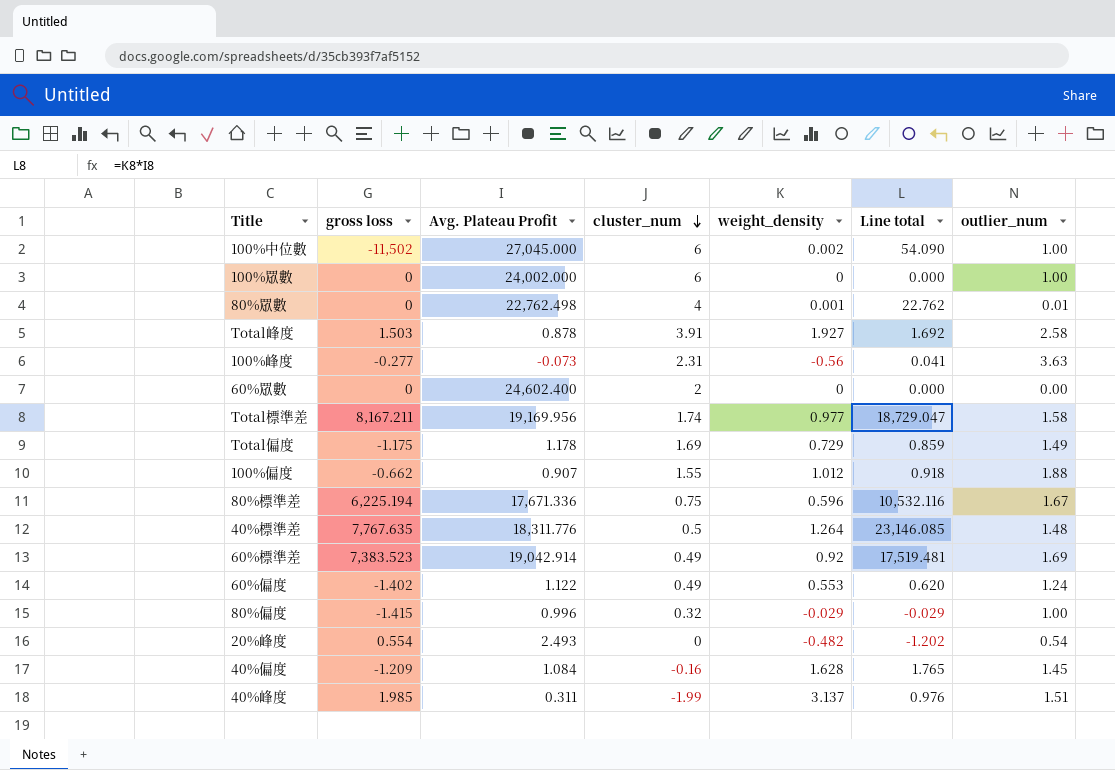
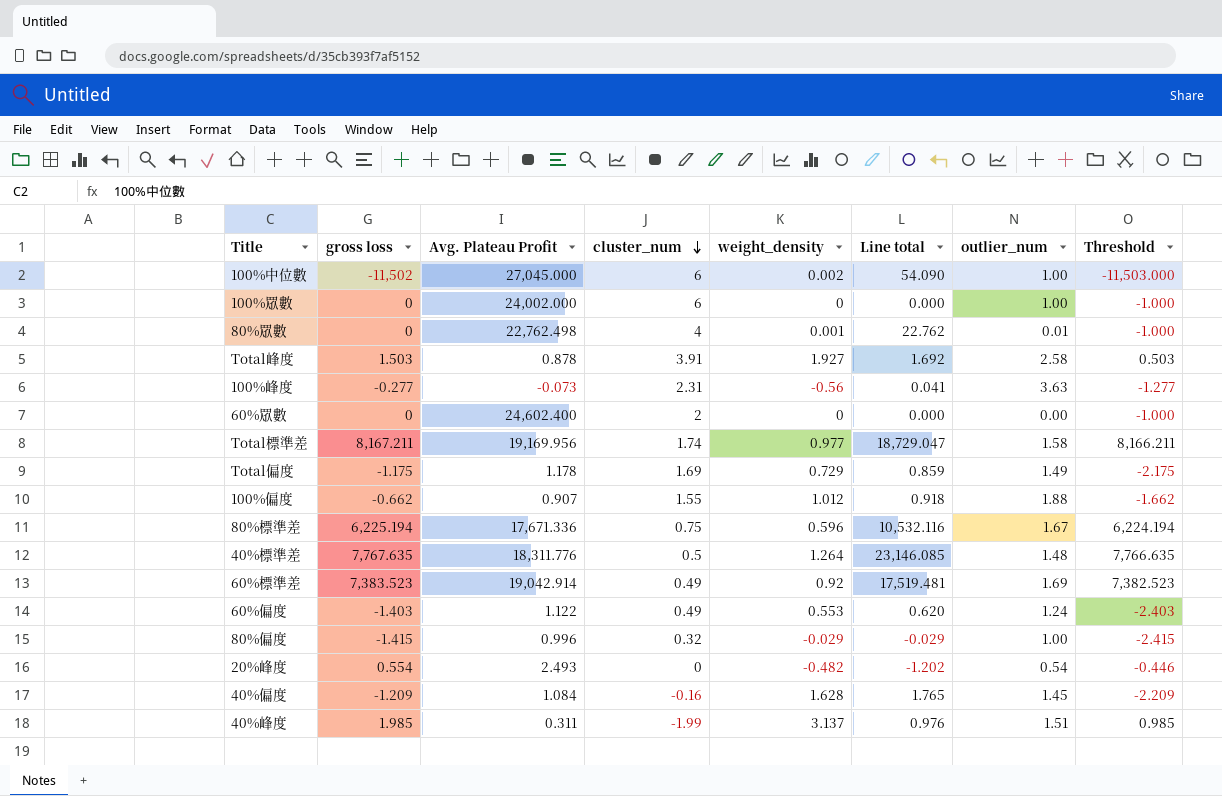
column Threshold | formula: none -> [gross loss] - 1
60%偏度 | gross loss: -1.402 -> -1.403

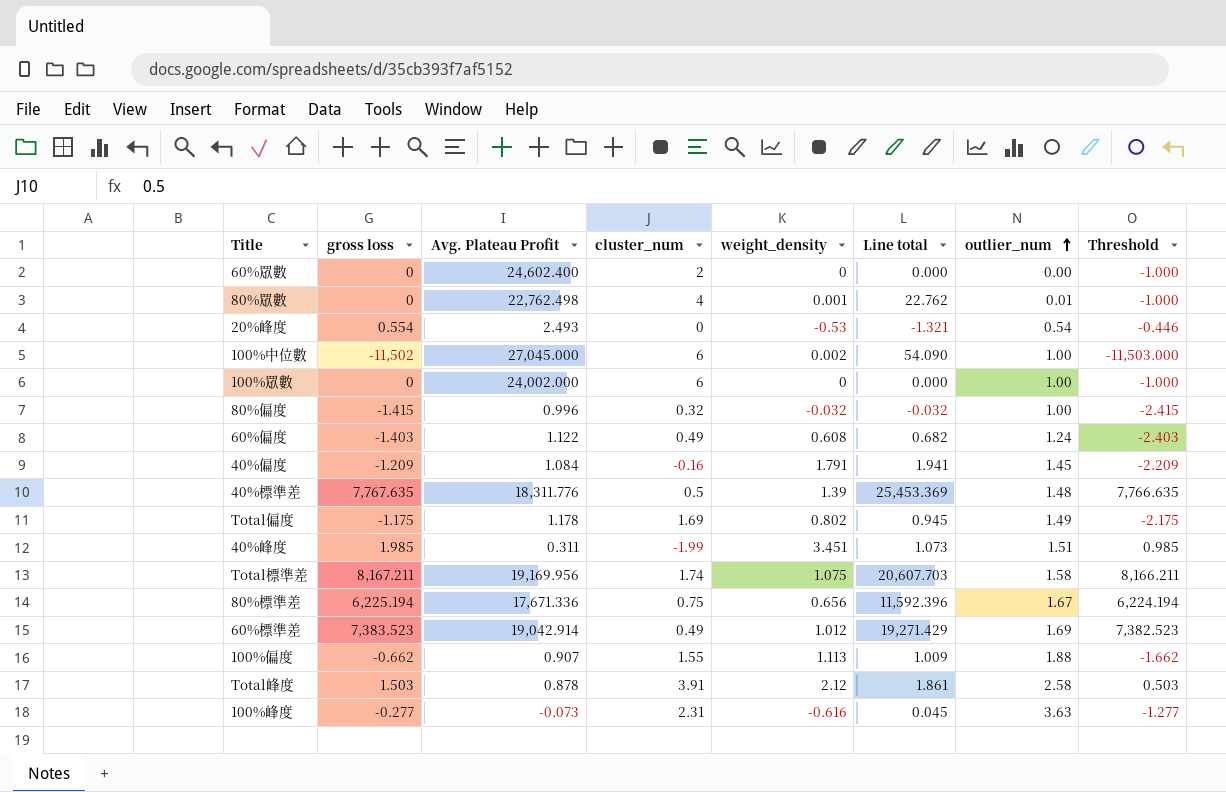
row order: cluster_num descending -> outlier_num ascending
20%峰度 | weight_density: -0.482 -> -0.53
20%峰度 | Line total: -1.202 -> -1.321
80%偏度 | weight_density: -0.029 -> -0.032
80%偏度 | Line total: -0.029 -> -0.032
60%偏度 | weight_density: 0.553 -> 0.608
60%偏度 | Line total: 0.620 -> 0.682
40%偏度 | weight_density: 1.628 -> 1.791
40%偏度 | Line total: 1.765 -> 1.941
40%標準差 | weight_density: 1.264 -> 1.39
40%標準差 | Line total: 23,146.085 -> 25,453.369
Total偏度 | weight_density: 0.729 -> 0.802
Total偏度 | Line total: 0.859 -> 0.945
40%峰度 | weight_density: 3.137 -> 3.451
40%峰度 | Line total: 0.976 -> 1.073
Total標準差 | weight_density: 0.977 -> 1.075
Total標準差 | Line total: 18,729.047 -> 20,607.703
80%標準差 | weight_density: 0.596 -> 0.656
80%標準差 | Line total: 10,532.116 -> 11,592.396
60%標準差 | weight_density: 0.92 -> 1.012
60%標準差 | Line total: 17,519.481 -> 19,271.429
100%偏度 | weight_density: 1.012 -> 1.113
100%偏度 | Line total: 0.918 -> 1.009
Total峰度 | weight_density: 1.927 -> 2.12
Total峰度 | Line total: 1.692 -> 1.861
100%峰度 | weight_density: -0.56 -> -0.616
100%峰度 | Line total: 0.041 -> 0.045

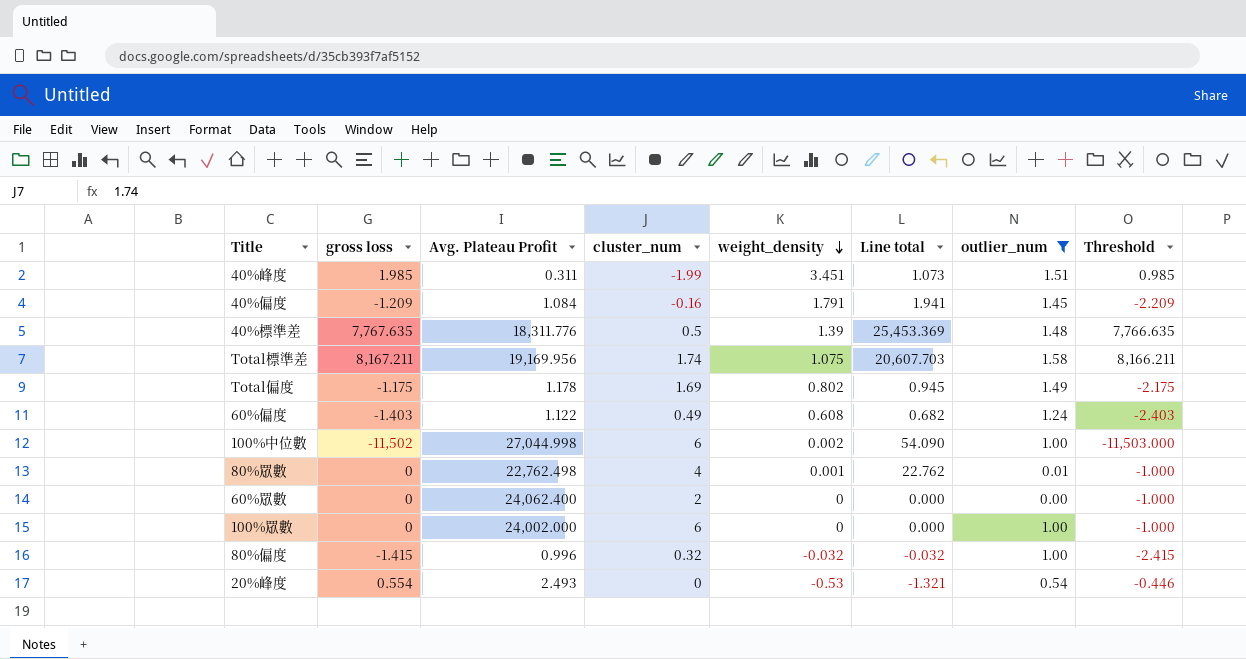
filter: none -> outlier_num <= 1.58
row order: outlier_num ascending -> weight_density descending
100%中位數 | Avg. Plateau Profit: 27,045.000 -> 27,044.998
60%眾數 | Avg. Plateau Profit: 24,602.400 -> 24,062.400

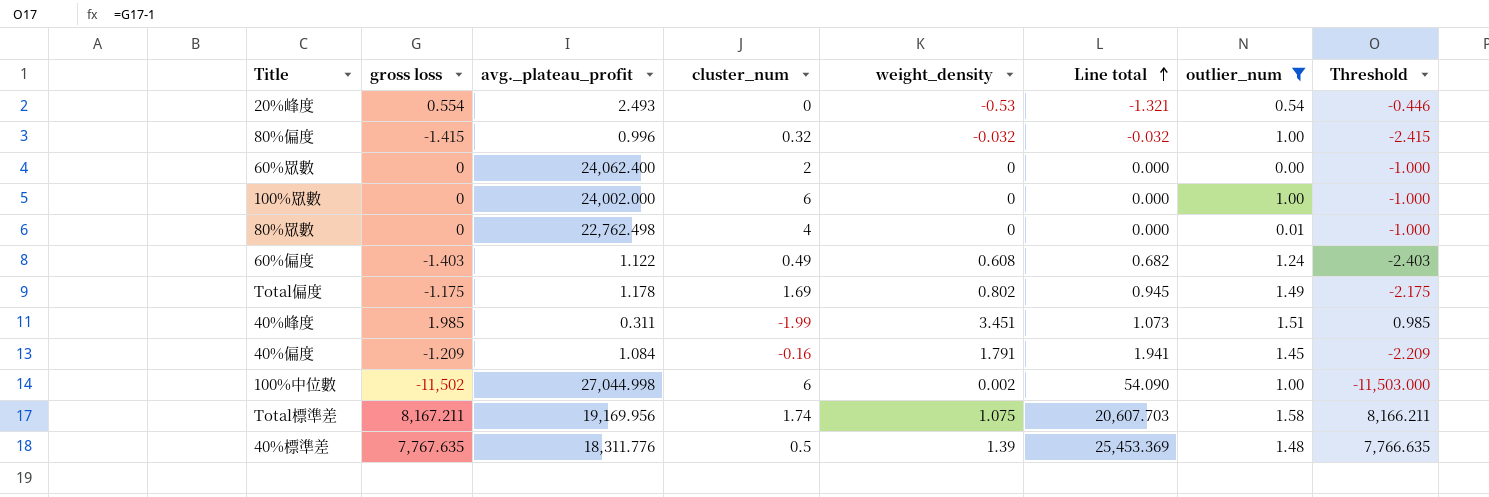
row order: weight_density descending -> Line total ascending
column name: Avg. Plateau Profit -> avg._plateau_profit
80%眾數 | weight_density: 0.001 -> 0
80%眾數 | Line total: 22.762 -> 0.000

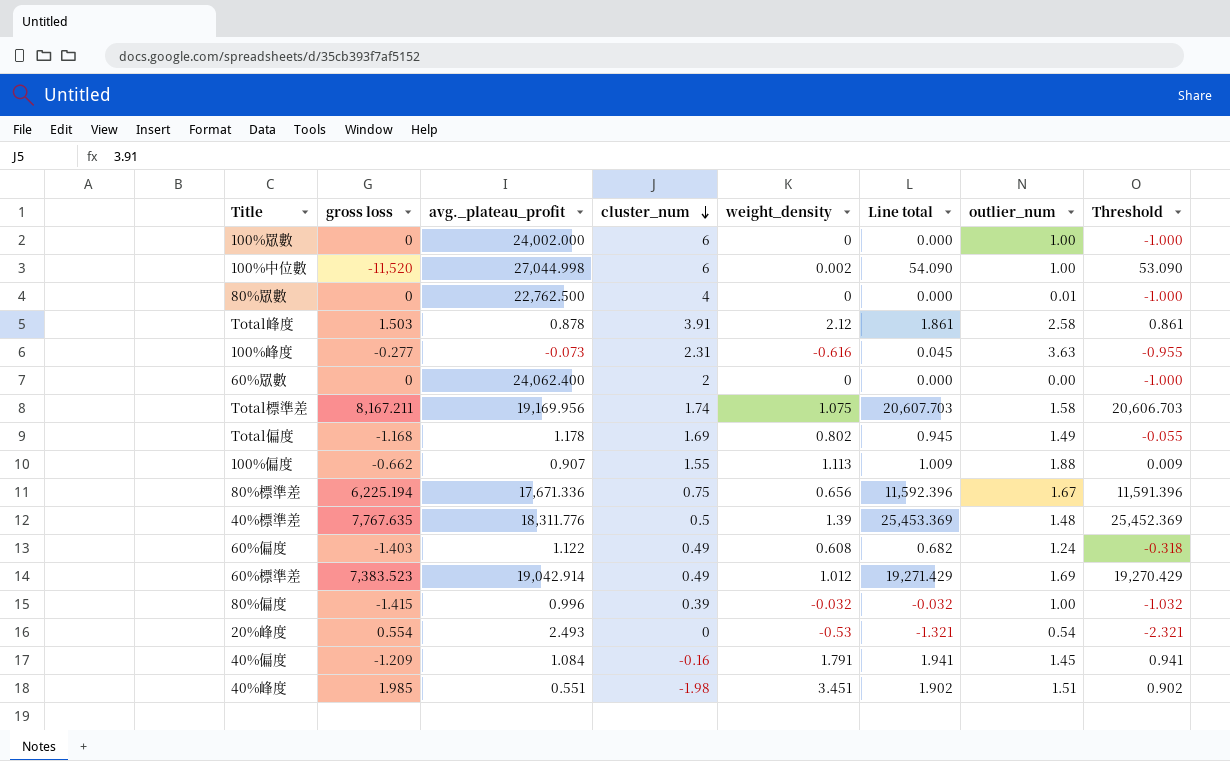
filter: outlier_num <= 1.58 -> none
row order: Line total ascending -> cluster_num descending
column Threshold | formula: [gross loss] - 1 -> [Line total] - 1
100%中位數 | gross loss: -11,502 -> -11,520
80%眾數 | avg._plateau_profit: 22,762.498 -> 22,762.500
Total偏度 | gross loss: -1.175 -> -1.168
80%偏度 | cluster_num: 0.32 -> 0.39
40%峰度 | avg._plateau_profit: 0.311 -> 0.551
40%峰度 | cluster_num: -1.99 -> -1.98
40%峰度 | Line total: 1.073 -> 1.902

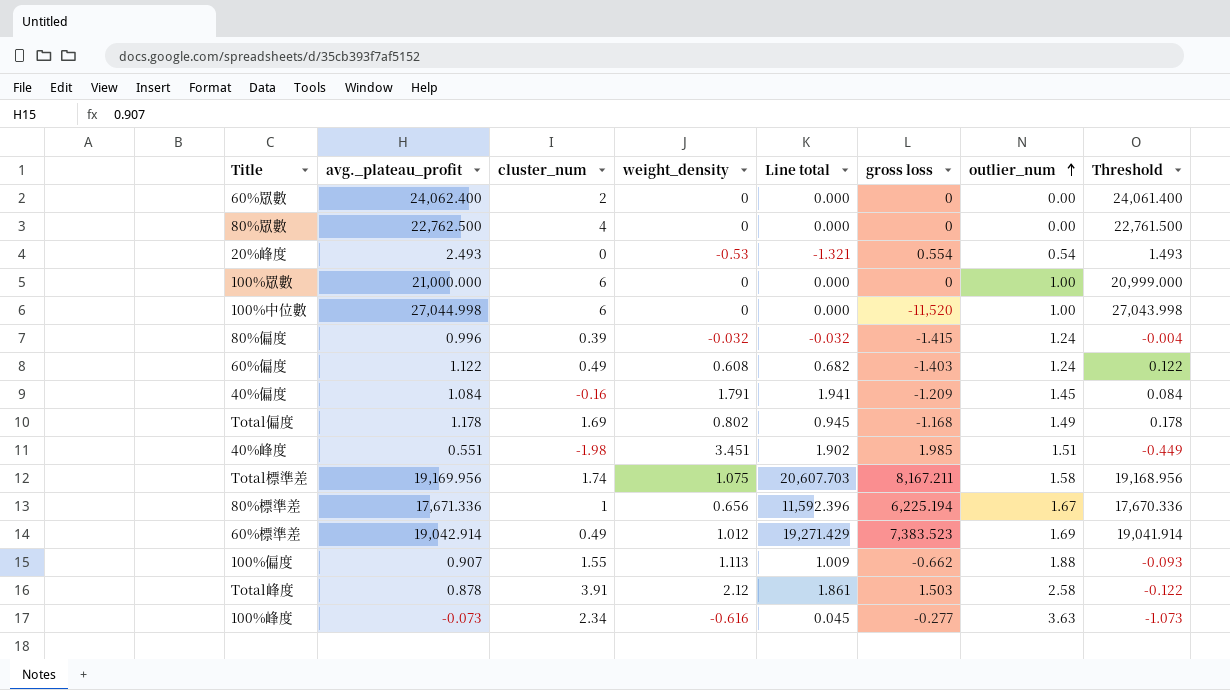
row order: cluster_num descending -> outlier_num ascending
column gross loss | position: 2 -> 6
column Threshold | formula: [Line total] - 1 -> [avg._plateau_profit] - 1
row 40%標準差: 7,767.635 | 18,311.776 | 0.5 | 1.39 | 25,453.369 | 1.48 | 25,452.369 -> none
80%眾數 | outlier_num: 0.01 -> 0.00
100%眾數 | avg._plateau_profit: 24,002.000 -> 21,000.000
100%中位數 | weight_density: 0.002 -> 0
100%中位數 | Line total: 54.090 -> 0.000
80%偏度 | outlier_num: 1.00 -> 1.24
80%標準差 | cluster_num: 0.75 -> 1
100%峰度 | cluster_num: 2.31 -> 2.34

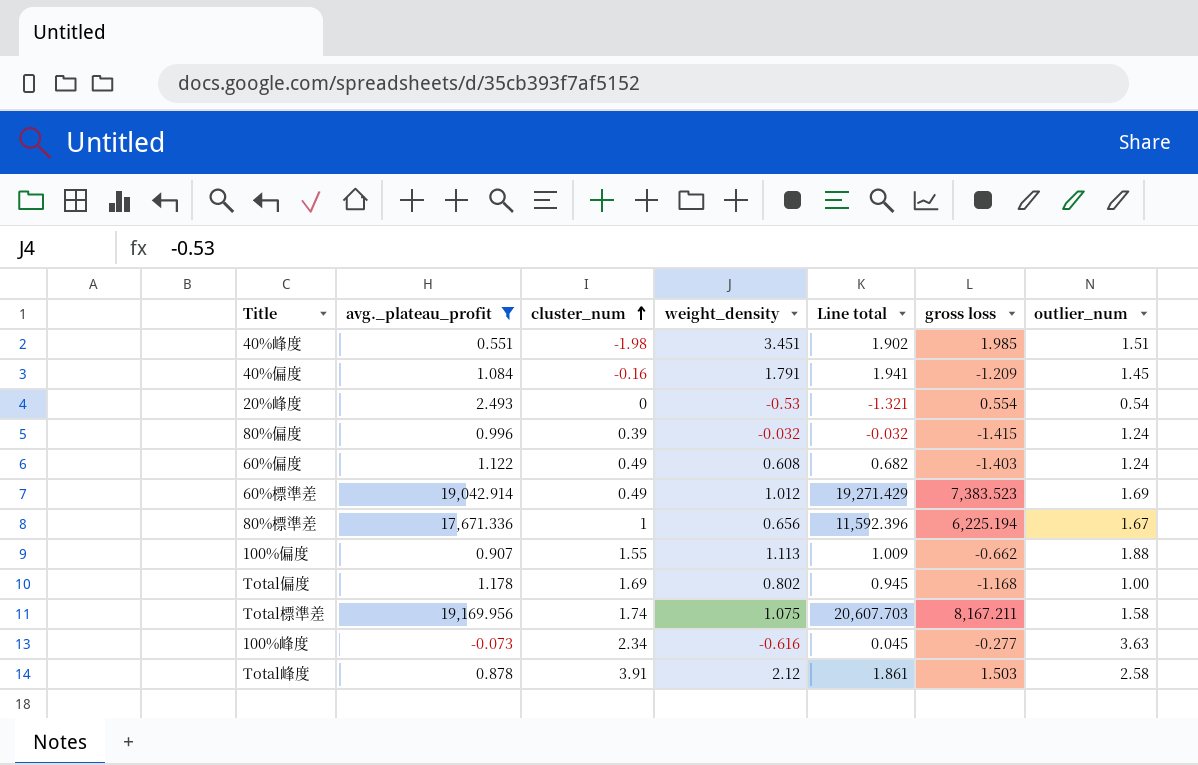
filter: none -> avg._plateau_profit <= 19,169.956
row order: outlier_num ascending -> cluster_num ascending
column Threshold | formula: [avg._plateau_profit] - 1 -> none
Total偏度 | outlier_num: 1.49 -> 1.00

